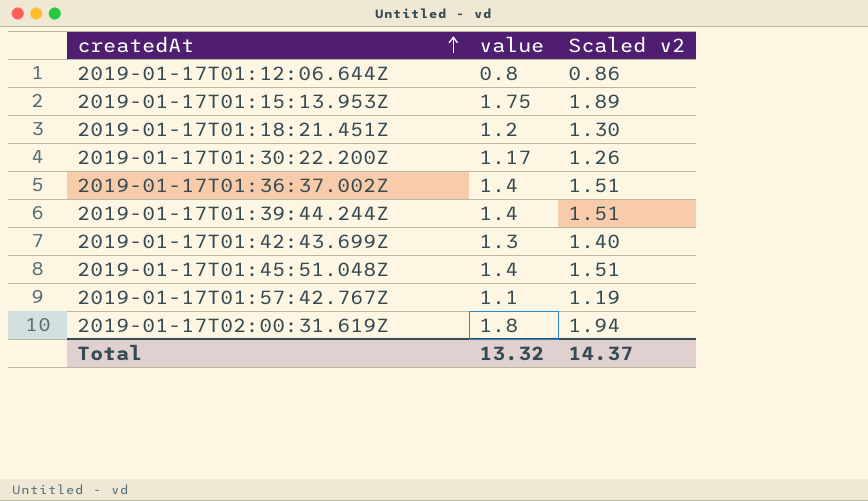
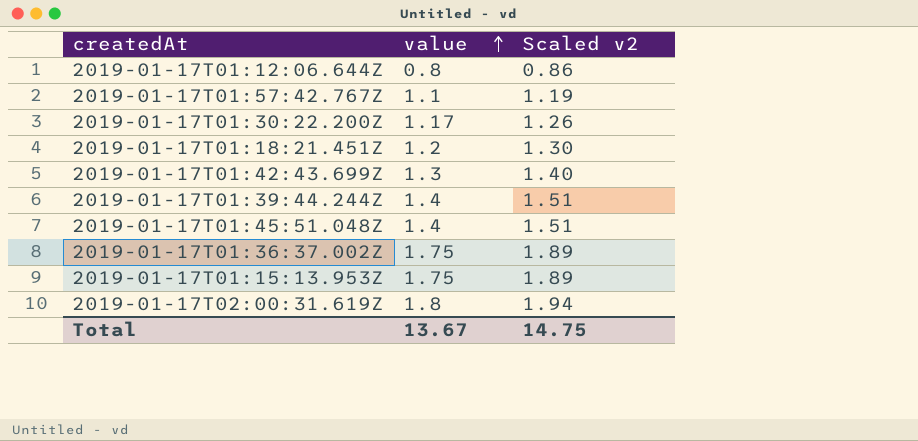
row order: createdAt ascending -> value ascending
2019-01-17T01:36:37.002Z | value: 1.4 -> 1.75
2019-01-17T01:36:37.002Z | Scaled v2: 1.51 -> 1.89
Total | value: 13.32 -> 13.67
Total | Scaled v2: 14.37 -> 14.75

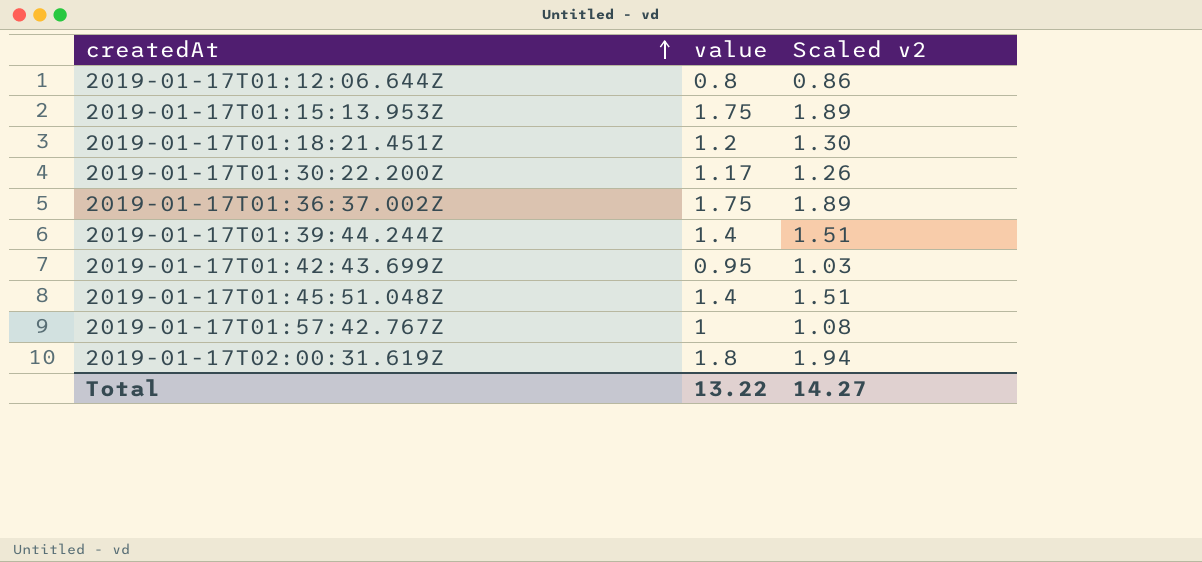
row order: value ascending -> createdAt ascending
2019-01-17T01:42:43.699Z | value: 1.3 -> 0.95
2019-01-17T01:42:43.699Z | Scaled v2: 1.40 -> 1.03
2019-01-17T01:57:42.767Z | value: 1.1 -> 1
2019-01-17T01:57:42.767Z | Scaled v2: 1.19 -> 1.08
Total | value: 13.67 -> 13.22
Total | Scaled v2: 14.75 -> 14.27

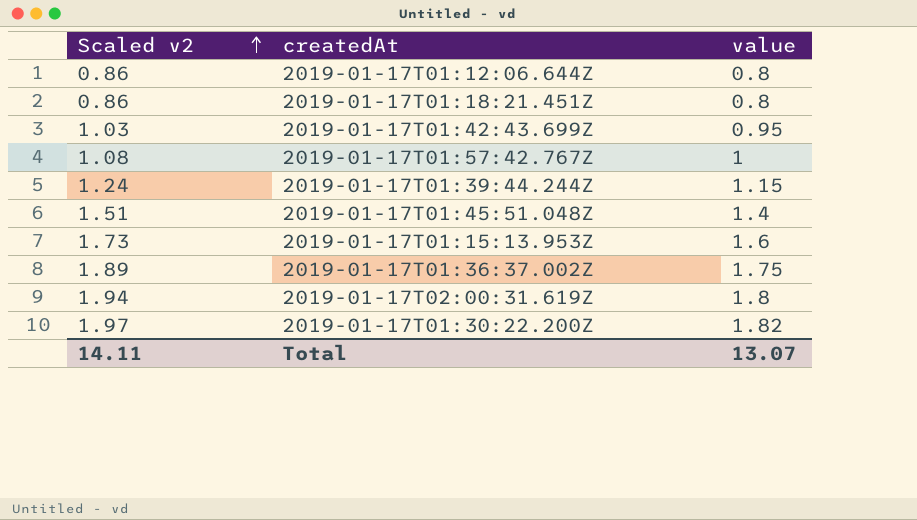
row order: createdAt ascending -> Scaled v2 ascending
column Scaled v2 | position: 3 -> 1
2019-01-17T01:18:21.451Z | Scaled v2: 1.30 -> 0.86
2019-01-17T01:18:21.451Z | value: 1.2 -> 0.8
2019-01-17T01:39:44.244Z | Scaled v2: 1.51 -> 1.24
2019-01-17T01:39:44.244Z | value: 1.4 -> 1.15
2019-01-17T01:15:13.953Z | Scaled v2: 1.89 -> 1.73
2019-01-17T01:15:13.953Z | value: 1.75 -> 1.6
2019-01-17T01:30:22.200Z | Scaled v2: 1.26 -> 1.97
2019-01-17T01:30:22.200Z | value: 1.17 -> 1.82
Total | Scaled v2: 14.27 -> 14.11
Total | value: 13.22 -> 13.07

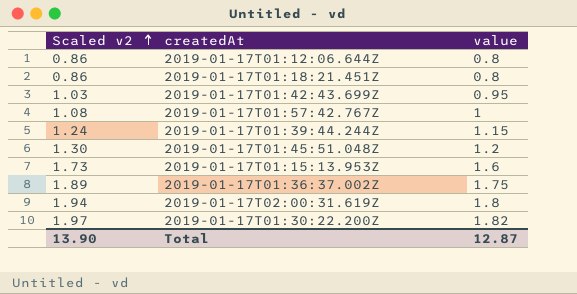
2019-01-17T01:45:51.048Z | Scaled v2: 1.51 -> 1.30
2019-01-17T01:45:51.048Z | value: 1.4 -> 1.2
Total | Scaled v2: 14.11 -> 13.90
Total | value: 13.07 -> 12.87

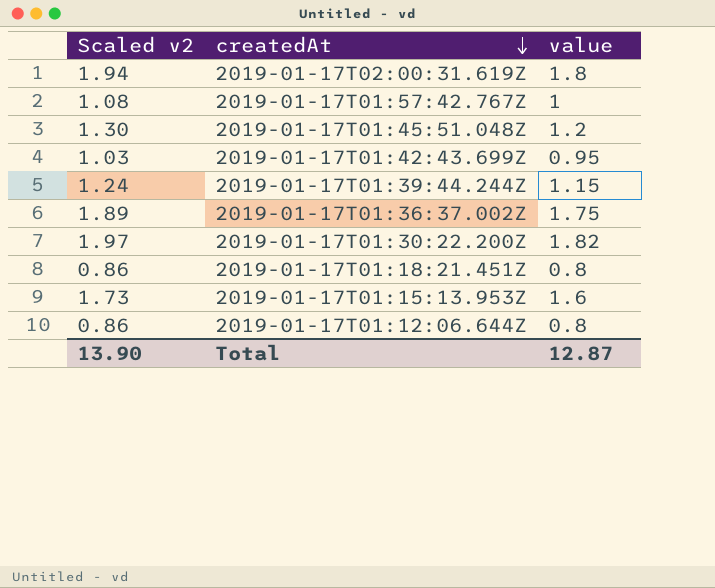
row order: Scaled v2 ascending -> createdAt descending

